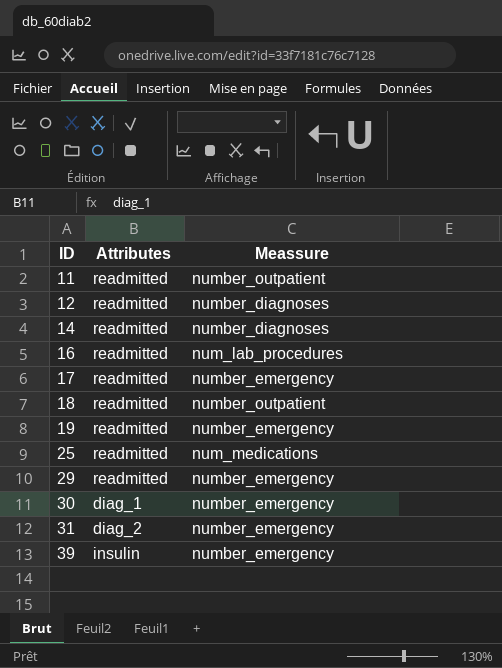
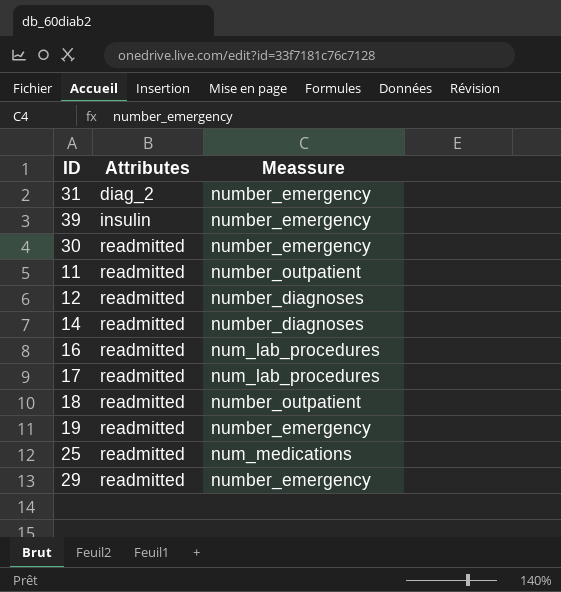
row order: ID ascending -> Attributes ascending
30 | Attributes: diag_1 -> readmitted
17 | Meassure: number_emergency -> num_lab_procedures

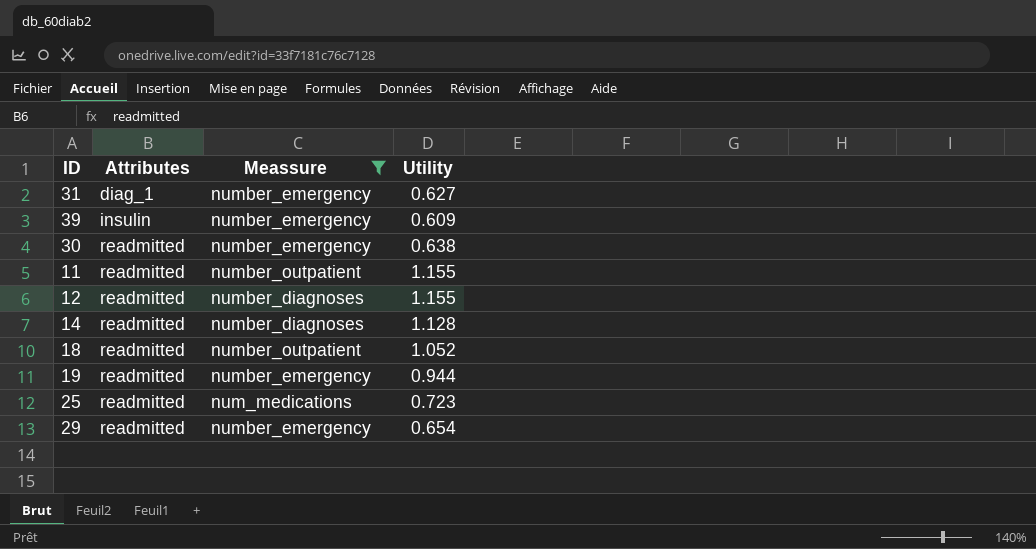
filter: none -> Meassure != num_lab_procedures
column Utility | position: none -> 4
31 | Attributes: diag_2 -> diag_1

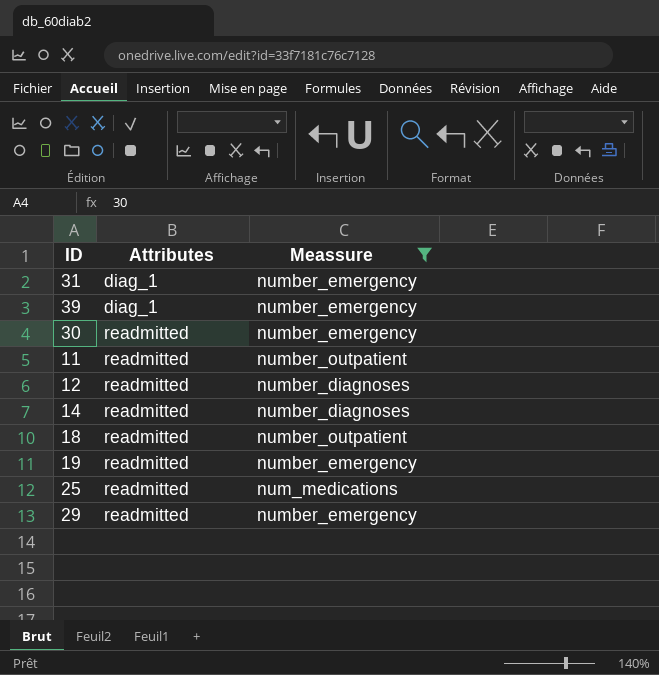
column Utility | position: 4 -> none
39 | Attributes: insulin -> diag_1

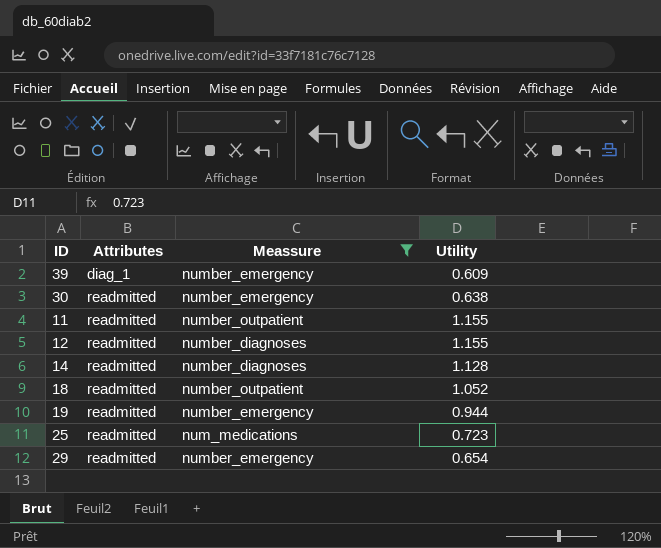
column Utility | position: none -> 4
row 31: diag_1 | number_emergency -> none

